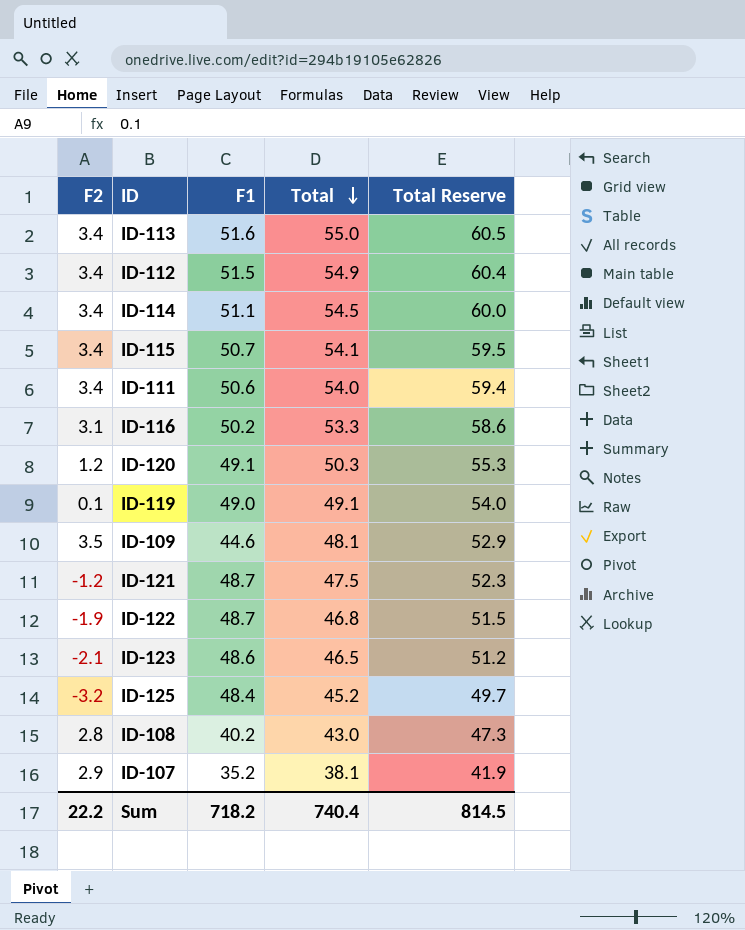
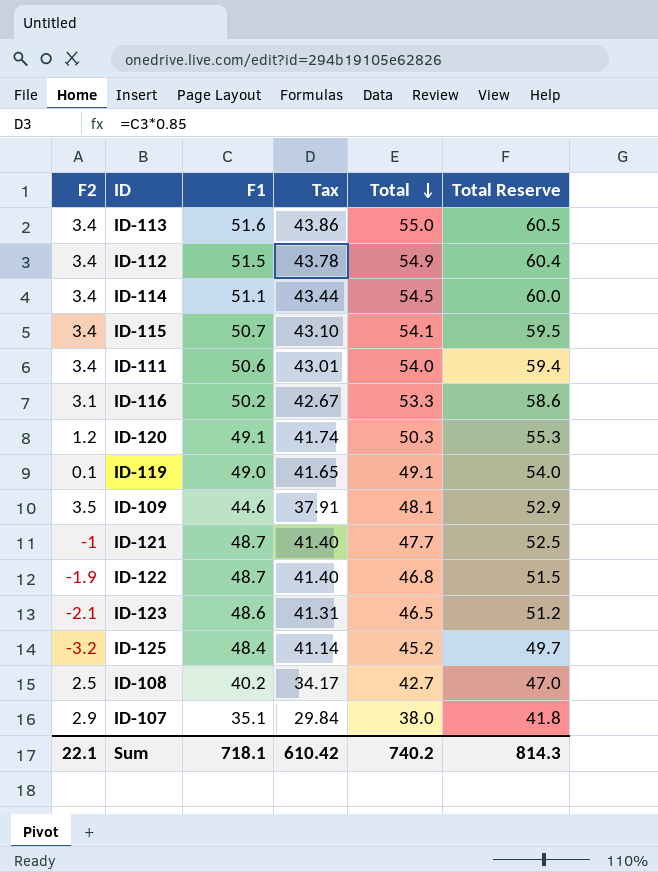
column Tax | formula: none -> [F1] * 0.85
ID-121 | F2: -1.2 -> -1
ID-121 | Total: 47.5 -> 47.7
ID-121 | Total Reserve: 52.3 -> 52.5
ID-108 | F2: 2.8 -> 2.5
ID-108 | Total: 43.0 -> 42.7
ID-108 | Total Reserve: 47.3 -> 47.0
ID-107 | F1: 35.2 -> 35.1
ID-107 | Total: 38.1 -> 38.0
ID-107 | Total Reserve: 41.9 -> 41.8
Sum | F2: 22.2 -> 22.1
Sum | F1: 718.2 -> 718.1
Sum | Total: 740.4 -> 740.2
Sum | Total Reserve: 814.5 -> 814.3

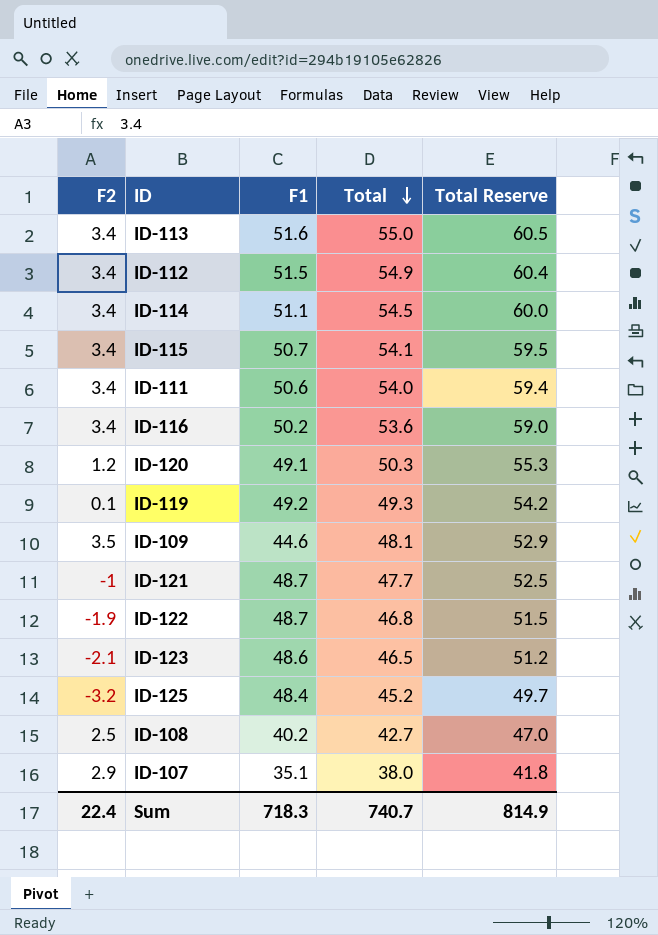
column Tax | formula: [F1] * 0.85 -> none
ID-116 | F2: 3.1 -> 3.4
ID-116 | Total: 53.3 -> 53.6
ID-116 | Total Reserve: 58.6 -> 59.0
ID-119 | F1: 49.0 -> 49.2
ID-119 | Total: 49.1 -> 49.3
ID-119 | Total Reserve: 54.0 -> 54.2
Sum | F2: 22.1 -> 22.4
Sum | F1: 718.1 -> 718.3
Sum | Total: 740.2 -> 740.7
Sum | Total Reserve: 814.3 -> 814.9

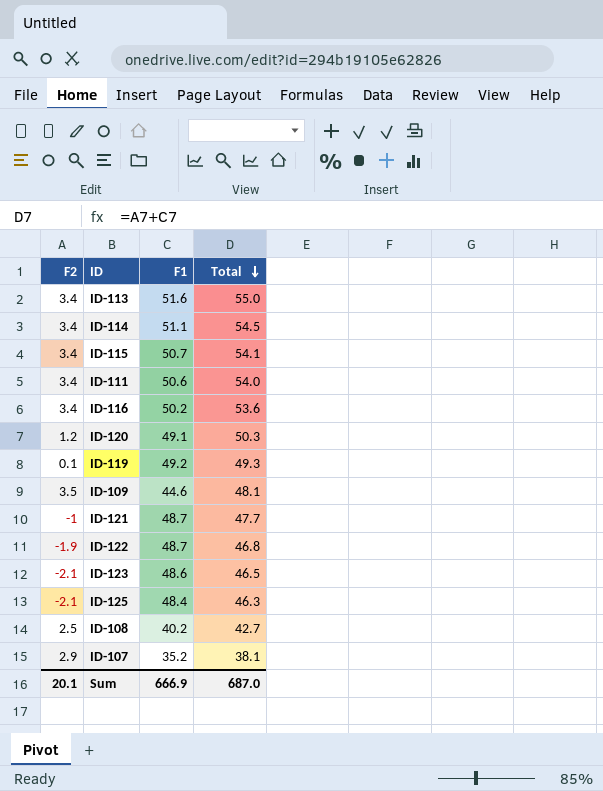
column Total Reserve | formula: [Total] * 1.1 -> none
row ID-112: 3.4 | 51.5 | 54.9 | 60.4 -> none
ID-125 | F2: -3.2 -> -2.1
ID-125 | Total: 45.2 -> 46.3
ID-107 | F1: 35.1 -> 35.2
ID-107 | Total: 38.0 -> 38.1
Sum | F2: 22.4 -> 20.1
Sum | F1: 718.3 -> 666.9
Sum | Total: 740.7 -> 687.0

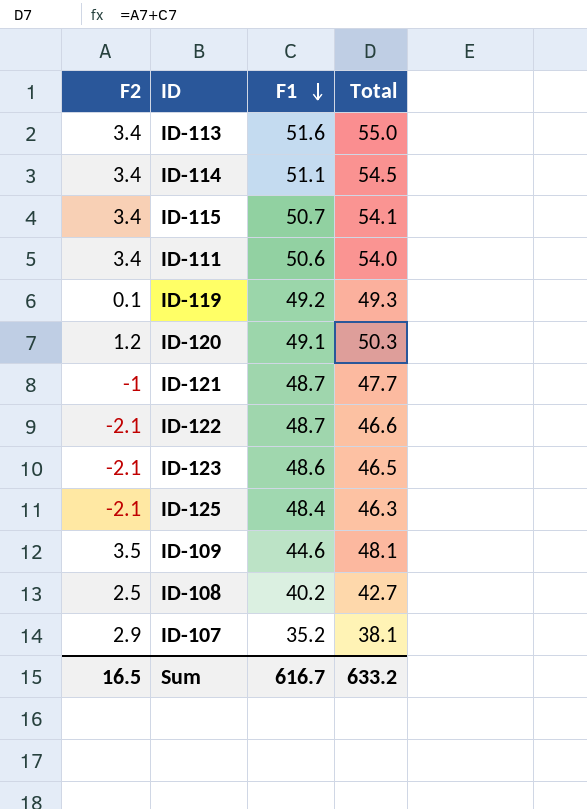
row order: Total descending -> F1 descending
row ID-116: 3.4 | 50.2 | 53.6 -> none
ID-122 | F2: -1.9 -> -2.1
ID-122 | Total: 46.8 -> 46.6
Sum | F2: 20.1 -> 16.5
Sum | F1: 666.9 -> 616.7
Sum | Total: 687.0 -> 633.2

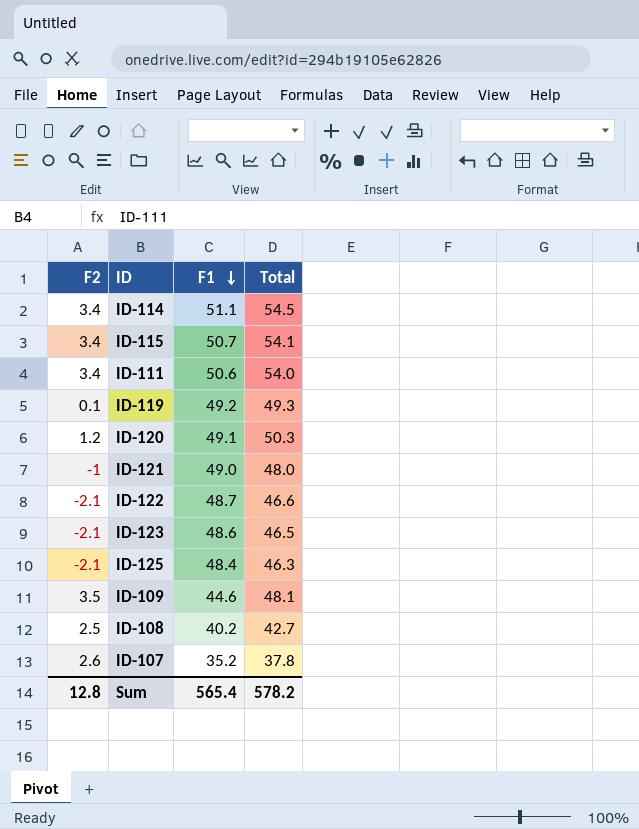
row ID-113: 3.4 | 51.6 | 55.0 -> none
ID-121 | F1: 48.7 -> 49.0
ID-121 | Total: 47.7 -> 48.0
ID-107 | F2: 2.9 -> 2.6
ID-107 | Total: 38.1 -> 37.8
Sum | F2: 16.5 -> 12.8
Sum | F1: 616.7 -> 565.4
Sum | Total: 633.2 -> 578.2

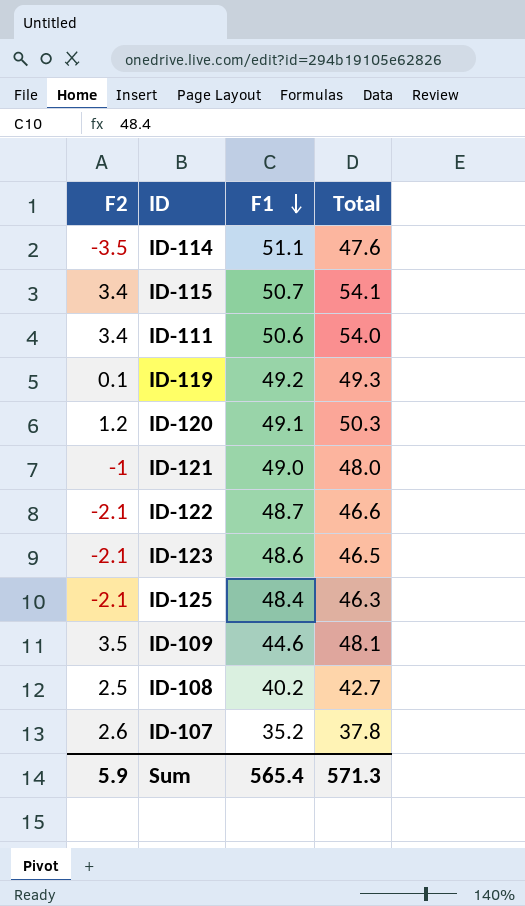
ID-114 | F2: 3.4 -> -3.5
ID-114 | Total: 54.5 -> 47.6
Sum | F2: 12.8 -> 5.9
Sum | Total: 578.2 -> 571.3

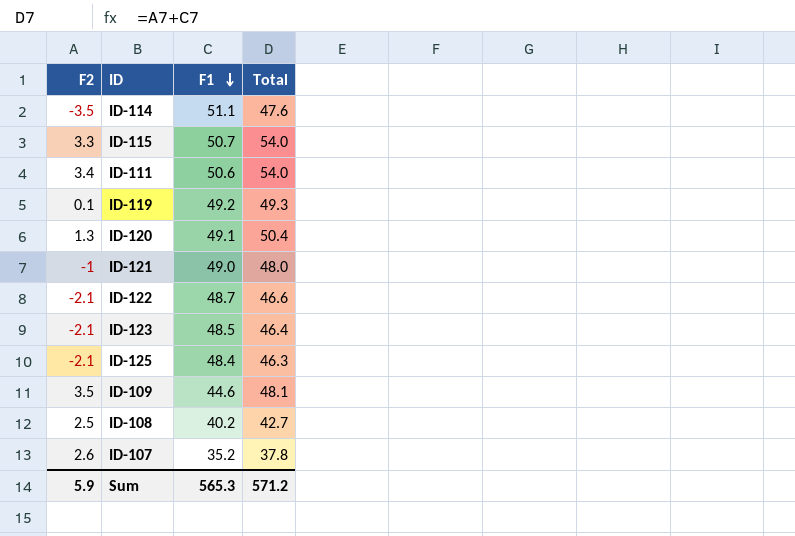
ID-115 | F2: 3.4 -> 3.3
ID-115 | Total: 54.1 -> 54.0
ID-120 | F2: 1.2 -> 1.3
ID-120 | Total: 50.3 -> 50.4
ID-123 | F1: 48.6 -> 48.5
ID-123 | Total: 46.5 -> 46.4
Sum | F1: 565.4 -> 565.3
Sum | Total: 571.3 -> 571.2

